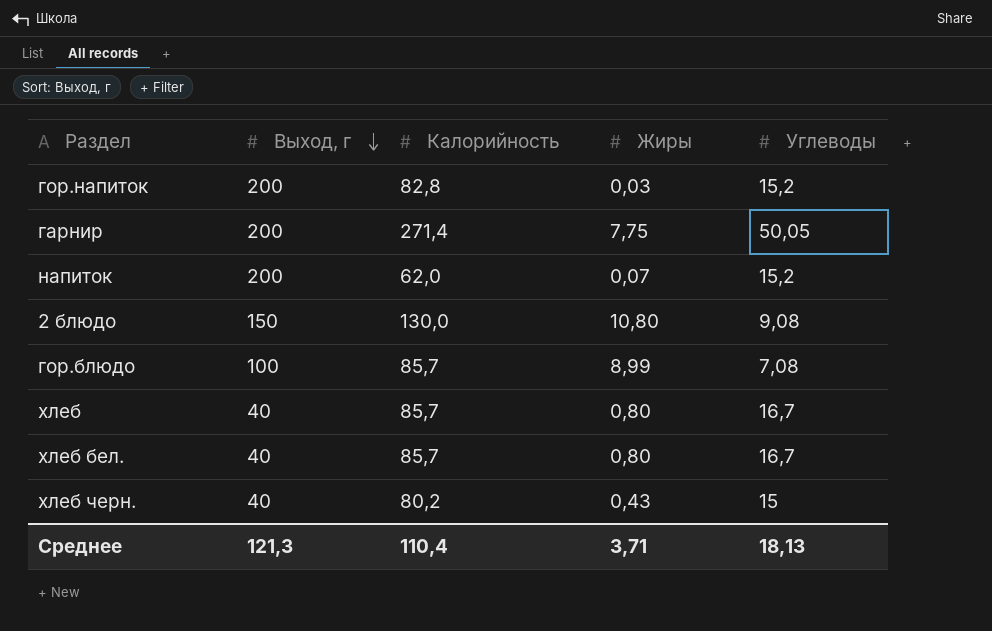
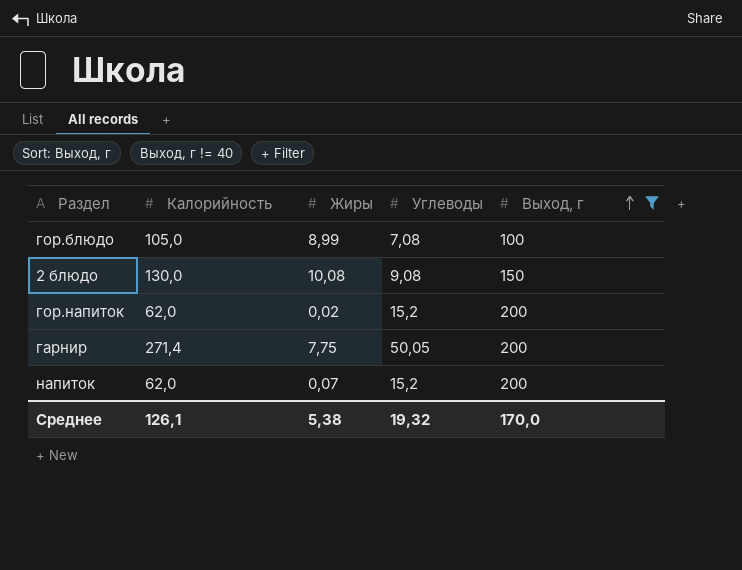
filter: none -> Выход, г != 40
row order: Выход, г descending -> Выход, г ascending
column Выход, г | position: 2 -> 5
гор.блюдо | Калорийность: 85,7 -> 105,0
2 блюдо | Жиры: 10,80 -> 10,08
гор.напиток | Калорийность: 82,8 -> 62,0
гор.напиток | Жиры: 0,03 -> 0,02
Среднее | Калорийность: 110,4 -> 126,1
Среднее | Жиры: 3,71 -> 5,38
Среднее | Углеводы: 18,13 -> 19,32
Среднее | Выход, г: 121,3 -> 170,0

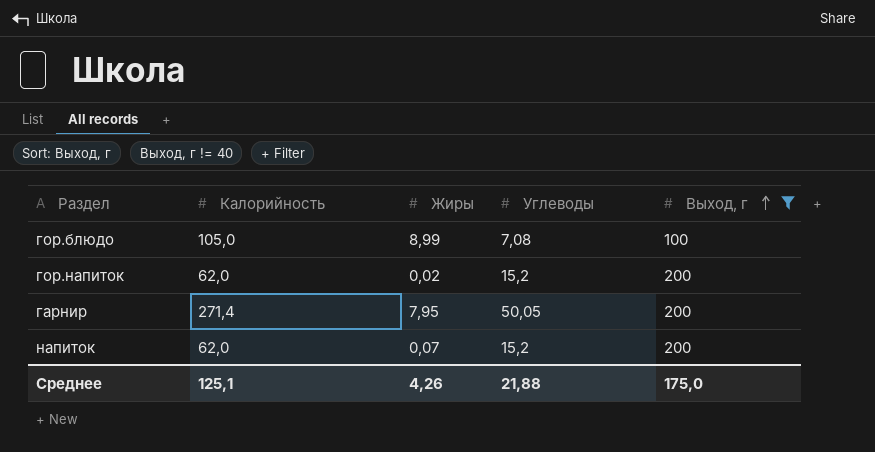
row 2 блюдо: 130,0 | 10,08 | 9,08 | 150 -> none
гарнир | Жиры: 7,75 -> 7,95
Среднее | Калорийность: 126,1 -> 125,1
Среднее | Жиры: 5,38 -> 4,26
Среднее | Углеводы: 19,32 -> 21,88
Среднее | Выход, г: 170,0 -> 175,0

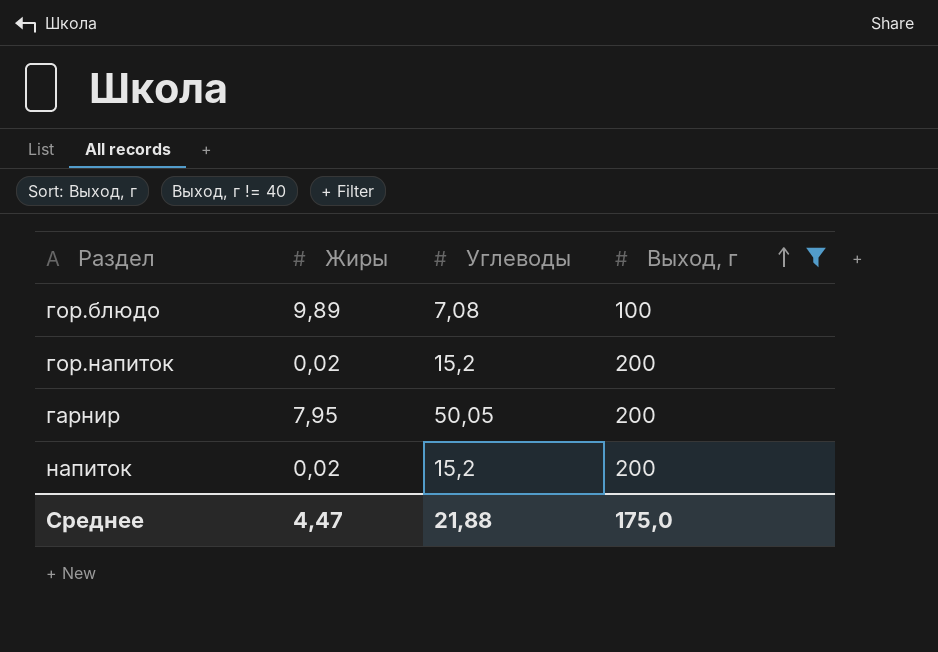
column Калорийность | position: 2 -> none
гор.блюдо | Жиры: 8,99 -> 9,89
напиток | Жиры: 0,07 -> 0,02
Среднее | Жиры: 4,26 -> 4,47

